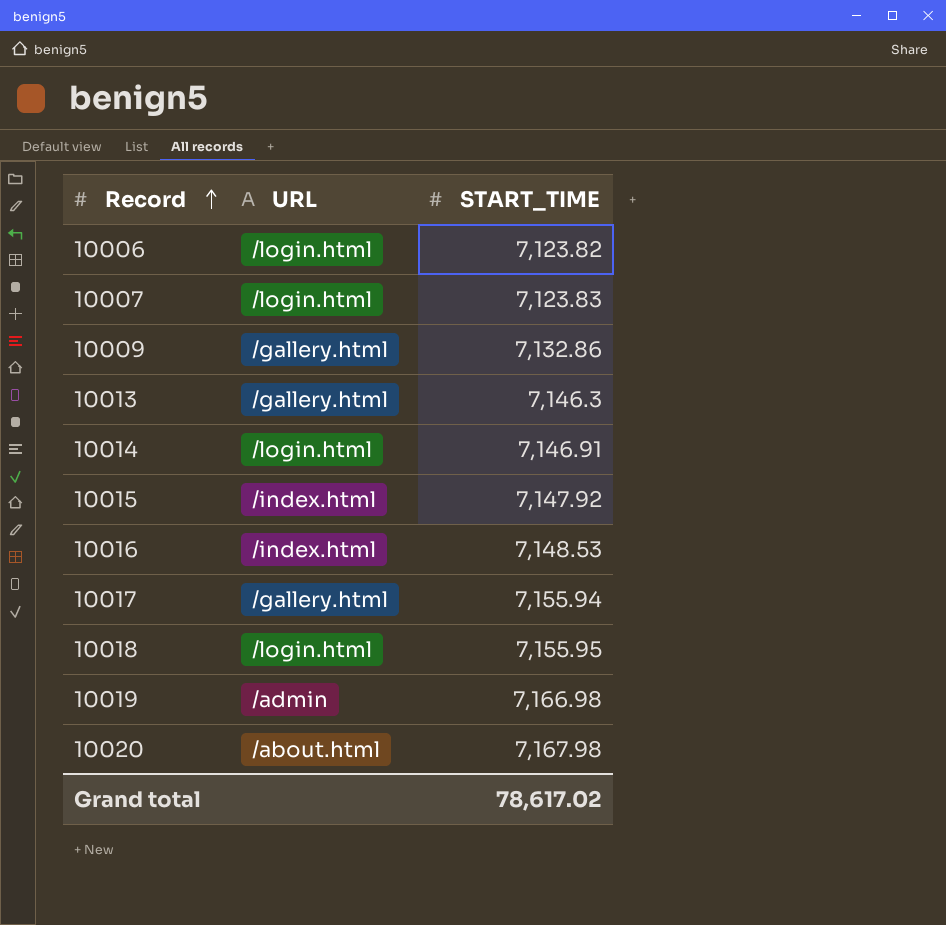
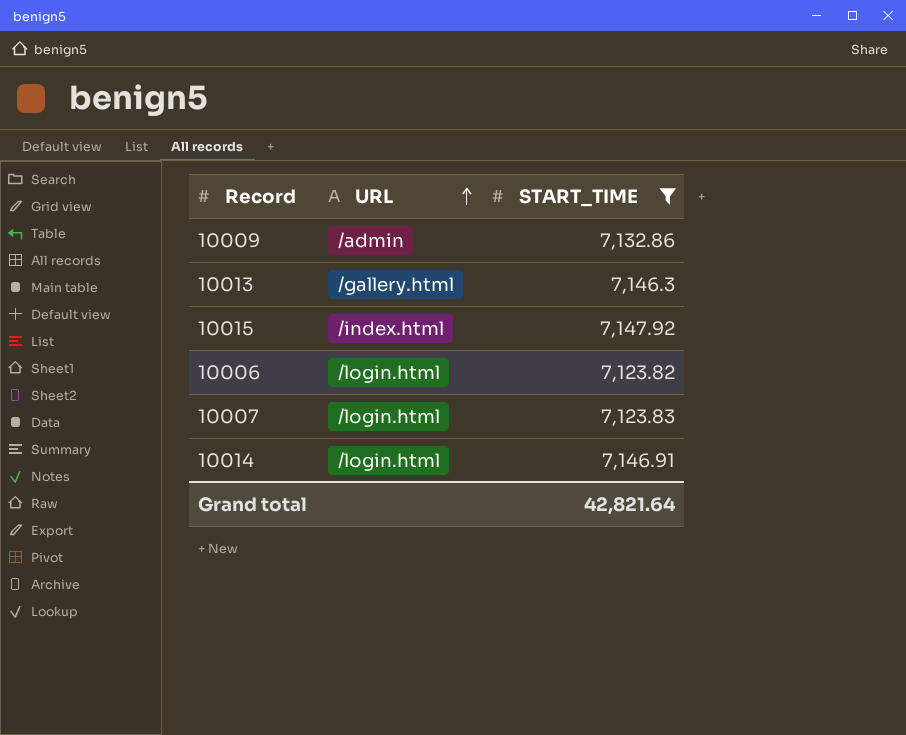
filter: none -> START_TIME <= 7,147.92
row order: Record ascending -> URL ascending
10009 | URL: /gallery.html -> /admin
Grand total | START_TIME: 78,617.02 -> 42,821.64

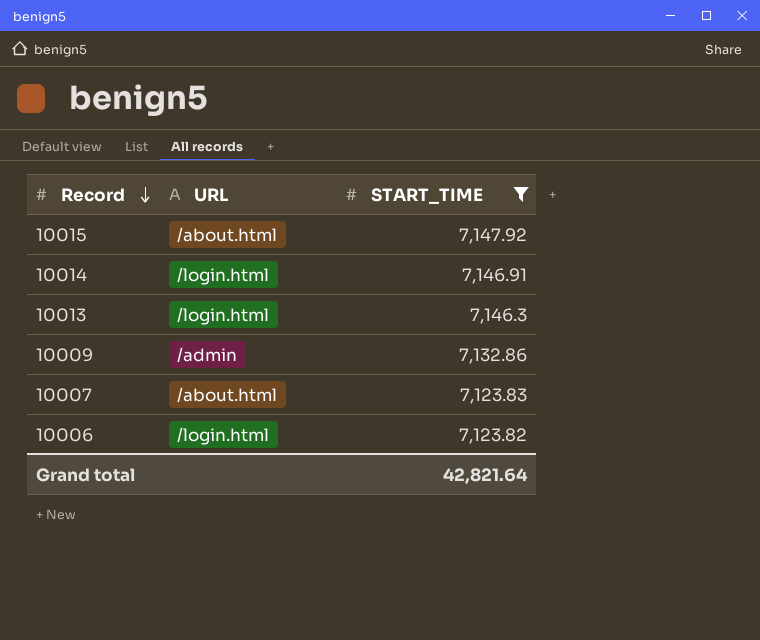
row order: URL ascending -> Record descending
10015 | URL: /index.html -> /about.html
10013 | URL: /gallery.html -> /login.html
10007 | URL: /login.html -> /about.html

